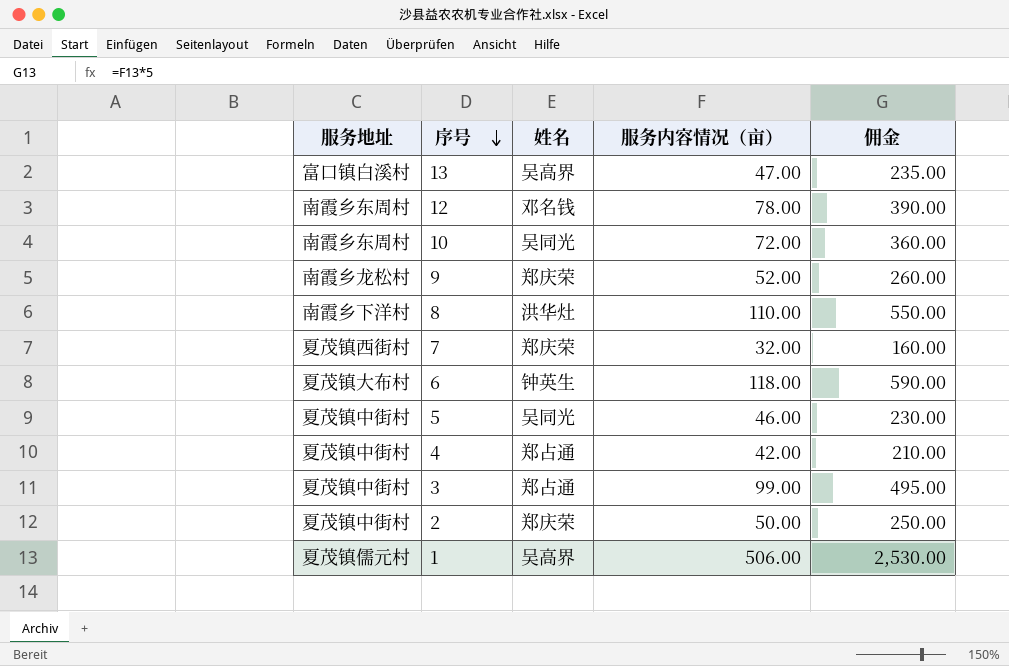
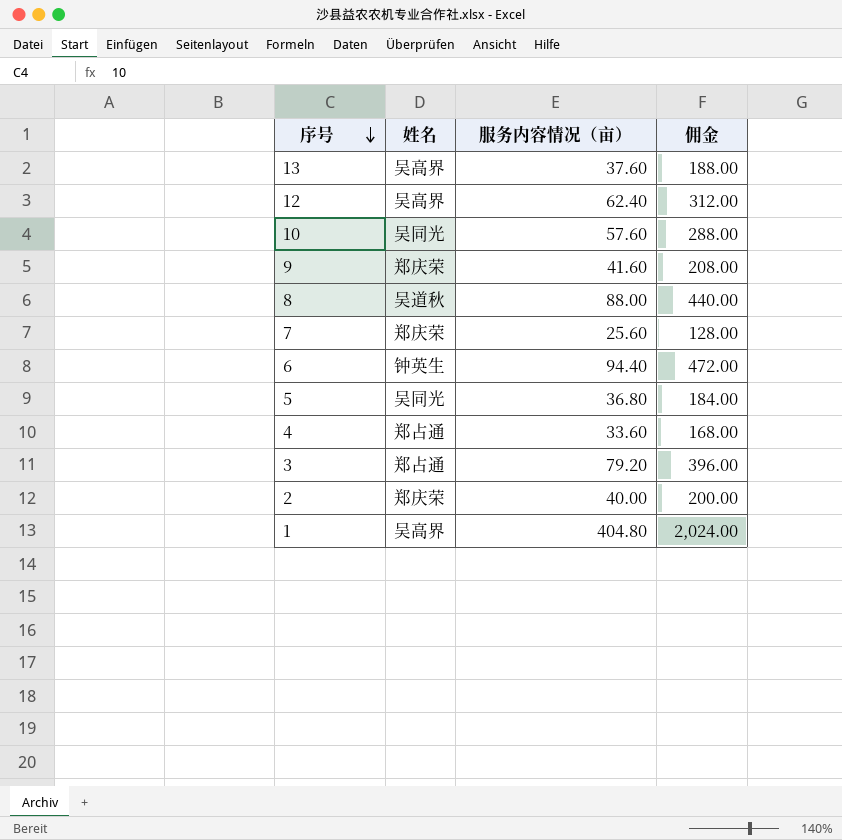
column 服务地址 | position: 1 -> none
13 | 服务内容情况（亩）: 47.00 -> 37.60
13 | 佣金: 235.00 -> 188.00
12 | 姓名: 邓名钱 -> 吴高界
12 | 服务内容情况（亩）: 78.00 -> 62.40
12 | 佣金: 390.00 -> 312.00
10 | 服务内容情况（亩）: 72.00 -> 57.60
10 | 佣金: 360.00 -> 288.00
9 | 服务内容情况（亩）: 52.00 -> 41.60
9 | 佣金: 260.00 -> 208.00
8 | 姓名: 洪华灶 -> 吴道秋
8 | 服务内容情况（亩）: 110.00 -> 88.00
8 | 佣金: 550.00 -> 440.00
7 | 服务内容情况（亩）: 32.00 -> 25.60
7 | 佣金: 160.00 -> 128.00
6 | 服务内容情况（亩）: 118.00 -> 94.40
6 | 佣金: 590.00 -> 472.00
5 | 服务内容情况（亩）: 46.00 -> 36.80
5 | 佣金: 230.00 -> 184.00
4 | 服务内容情况（亩）: 42.00 -> 33.60
4 | 佣金: 210.00 -> 168.00
3 | 服务内容情况（亩）: 99.00 -> 79.20
3 | 佣金: 495.00 -> 396.00
2 | 服务内容情况（亩）: 50.00 -> 40.00
2 | 佣金: 250.00 -> 200.00
1 | 服务内容情况（亩）: 506.00 -> 404.80
1 | 佣金: 2,530.00 -> 2,024.00

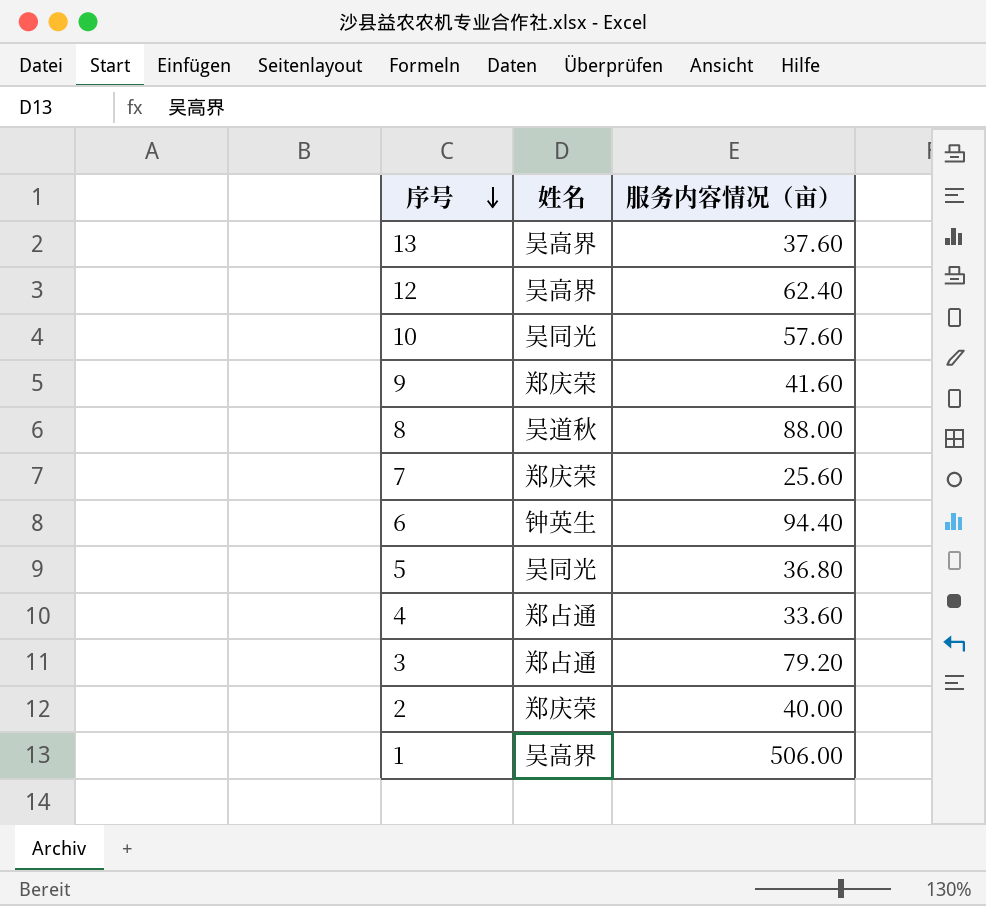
column 佣金 | formula: [服务内容情况（亩）] * 5 -> none
1 | 服务内容情况（亩）: 404.80 -> 506.00

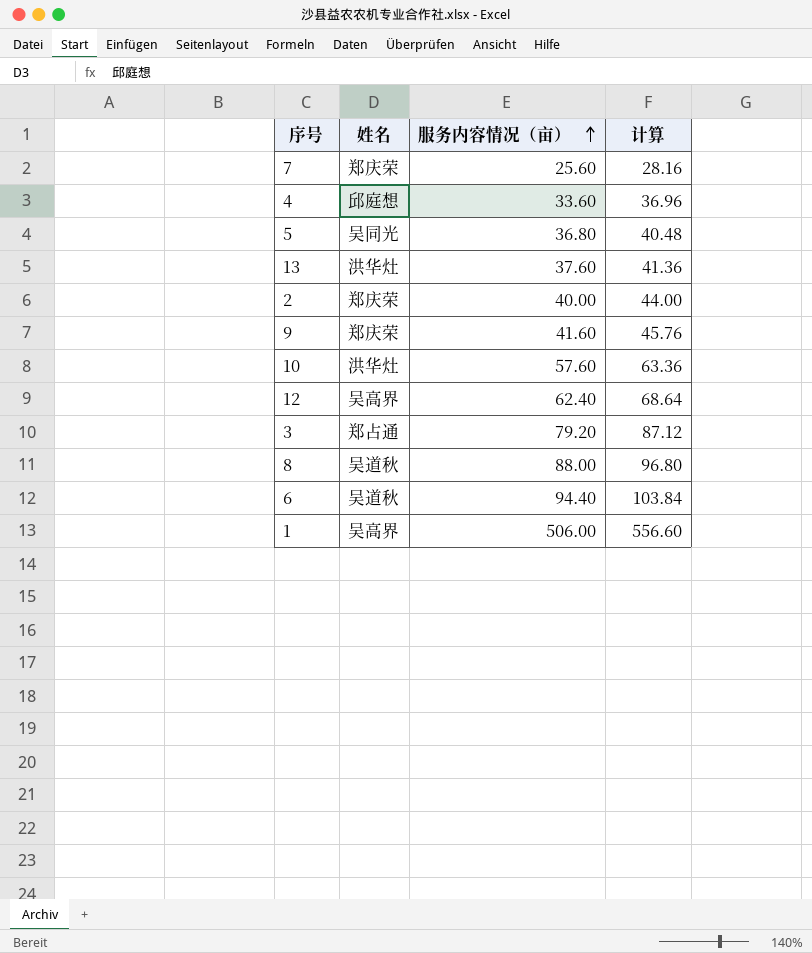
row order: 序号 descending -> 服务内容情况（亩） ascending
column 计算 | formula: none -> [服务内容情况（亩）] * 1.1
4 | 姓名: 郑占通 -> 邱庭想
13 | 姓名: 吴高界 -> 洪华灶
10 | 姓名: 吴同光 -> 洪华灶
6 | 姓名: 钟英生 -> 吴道秋

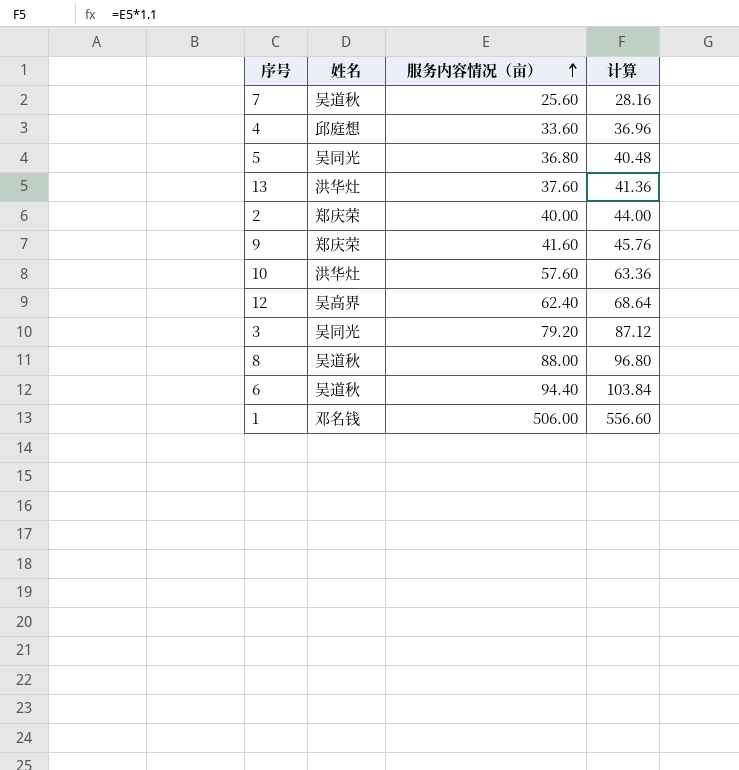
7 | 姓名: 郑庆荣 -> 吴道秋
3 | 姓名: 郑占通 -> 吴同光
1 | 姓名: 吴高界 -> 邓名钱

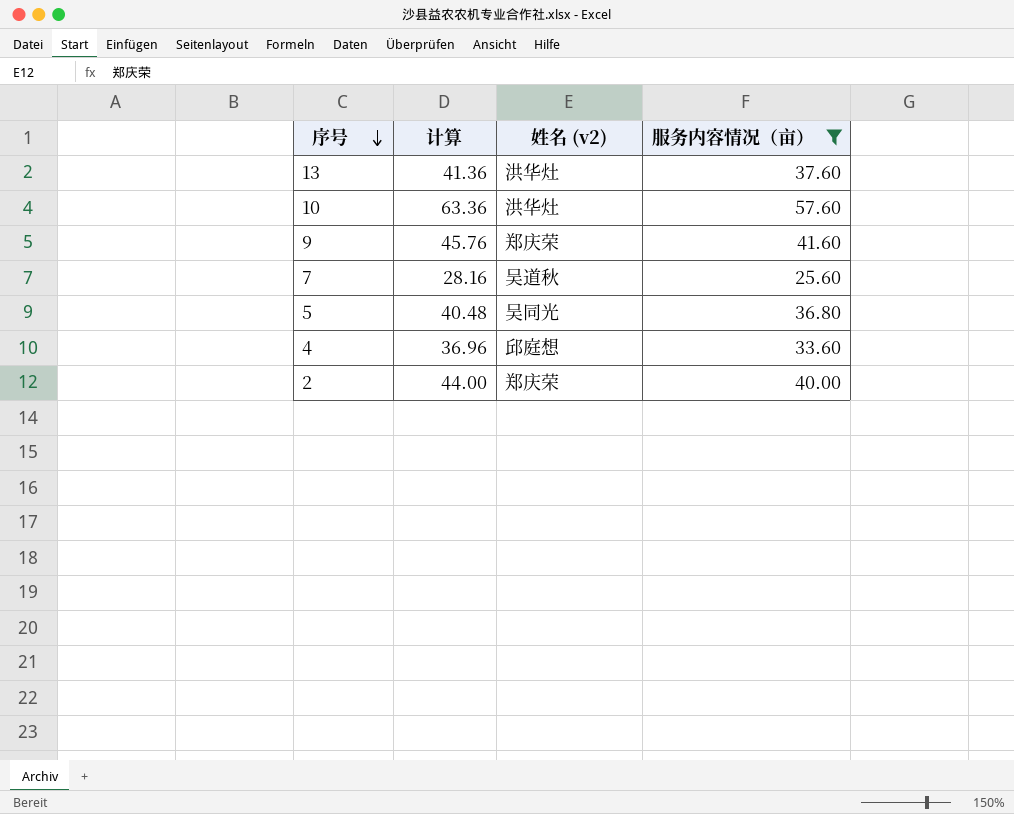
filter: none -> 服务内容情况（亩） <= 57.60
row order: 服务内容情况（亩） ascending -> 序号 descending
column 计算 | position: 4 -> 2
column name: 姓名 -> 姓名 (v2)

